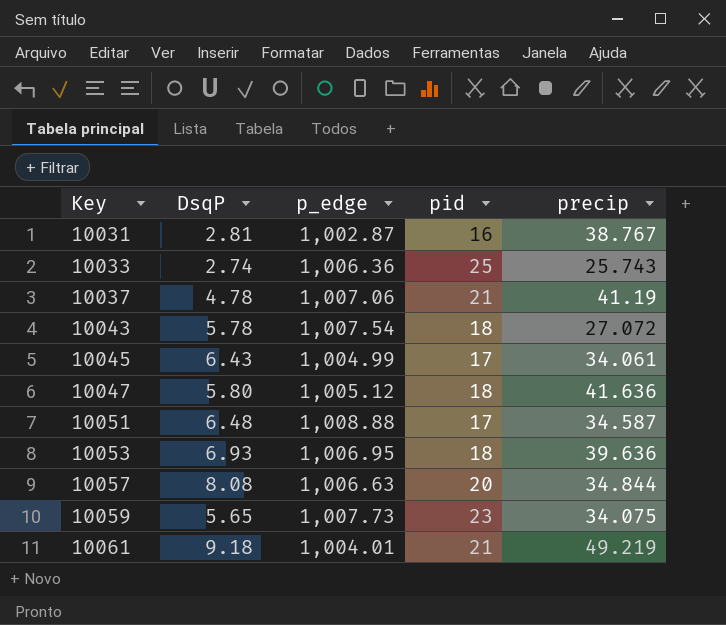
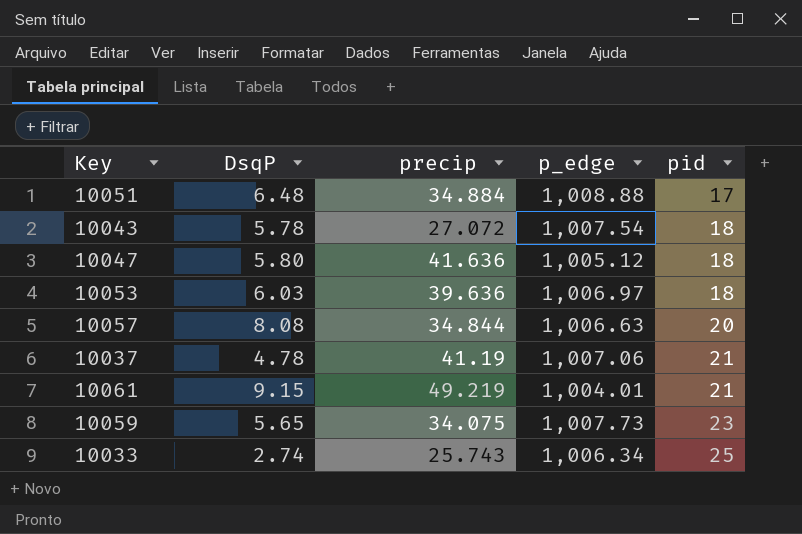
row order: Key ascending -> pid ascending
column precip | position: 5 -> 3
row 10031: 2.81 | 1,002.87 | 16 | 38.767 -> none
row 10045: 6.43 | 1,004.99 | 17 | 34.061 -> none
10051 | precip: 34.587 -> 34.884
10053 | DsqP: 6.93 -> 6.03
10053 | p_edge: 1,006.95 -> 1,006.97
10061 | DsqP: 9.18 -> 9.15
10033 | p_edge: 1,006.36 -> 1,006.34

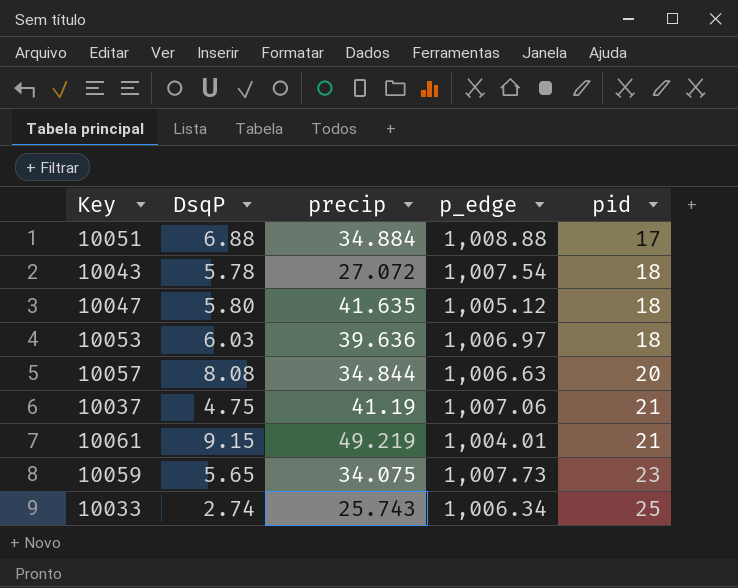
10051 | DsqP: 6.48 -> 6.88
10047 | precip: 41.636 -> 41.635
10037 | DsqP: 4.78 -> 4.75

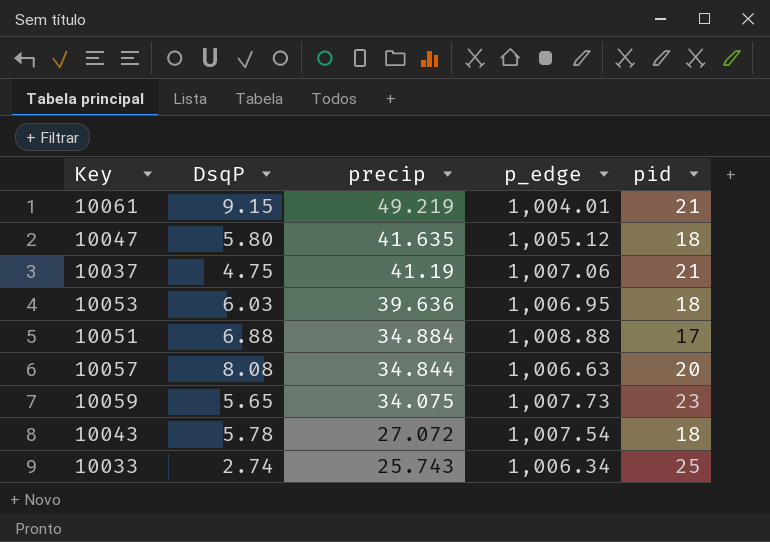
row order: pid ascending -> precip descending
10053 | p_edge: 1,006.97 -> 1,006.95

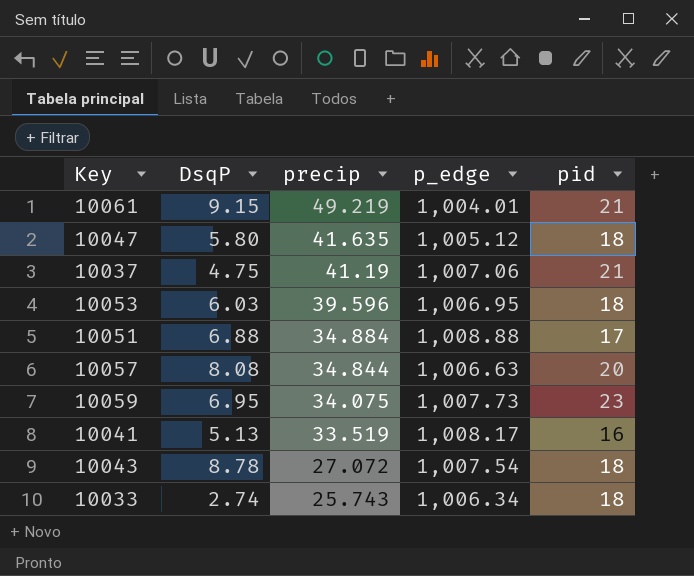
10053 | precip: 39.636 -> 39.596
10059 | DsqP: 5.65 -> 6.95
row 10041: none -> 5.13 | 33.519 | 1,008.17 | 16
10043 | DsqP: 5.78 -> 8.78
10033 | pid: 25 -> 18

